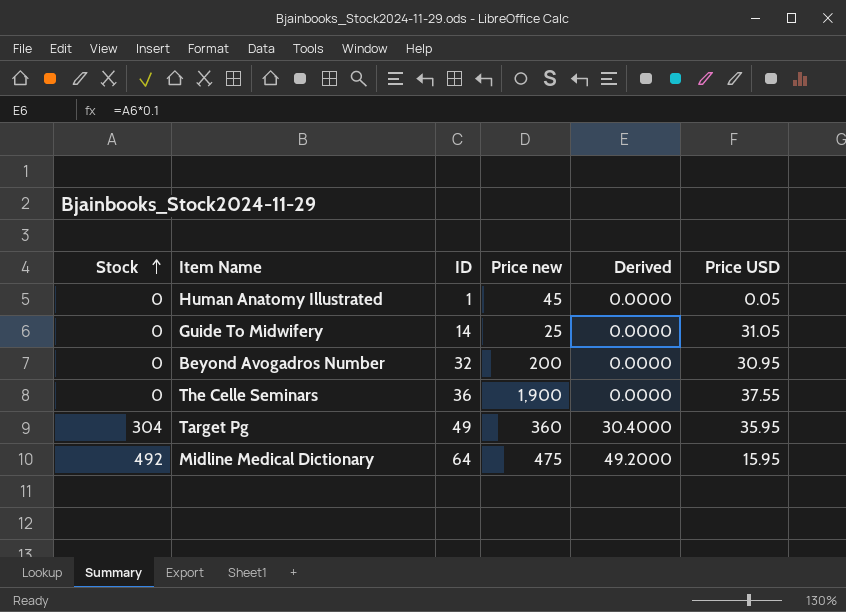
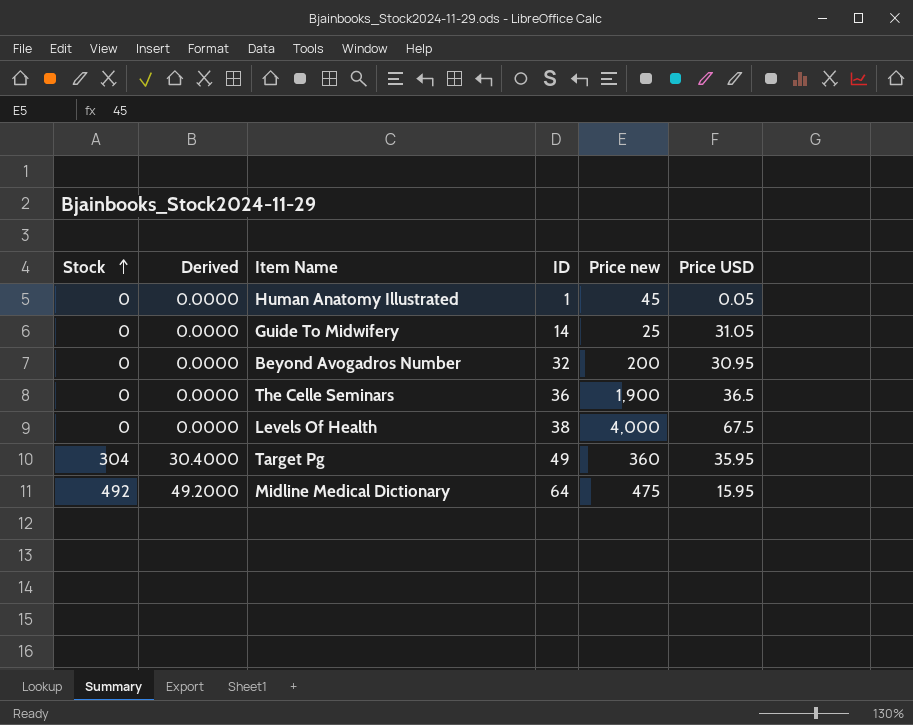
column Derived | position: 5 -> 2
The Celle Seminars | Price USD: 37.55 -> 36.5
row Levels Of Health: none -> 0 | 0.0000 | 38 | 4,000 | 67.5

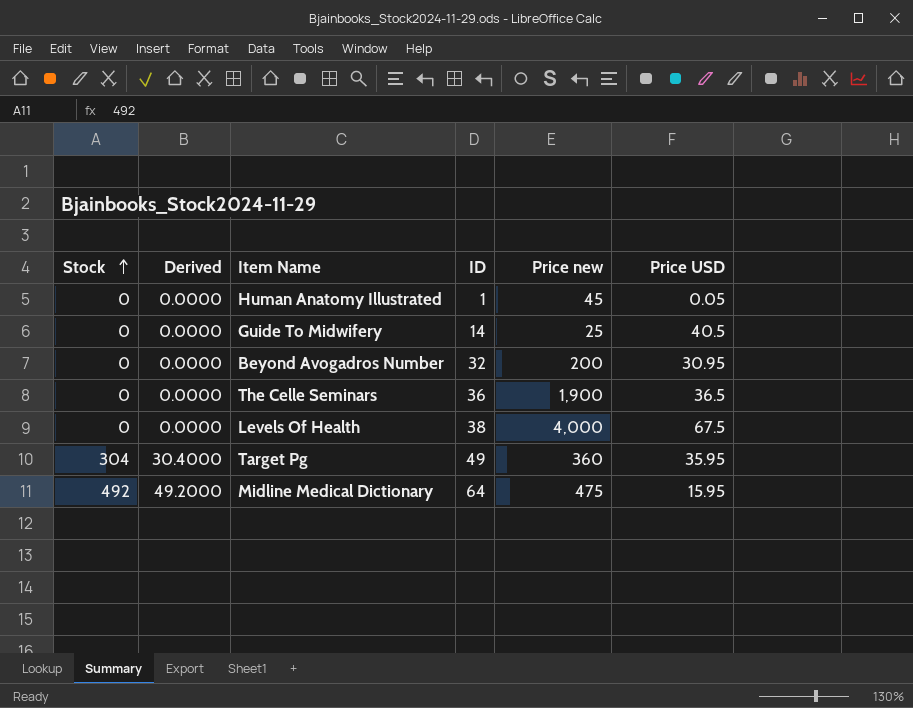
Guide To Midwifery | Price USD: 31.05 -> 40.5

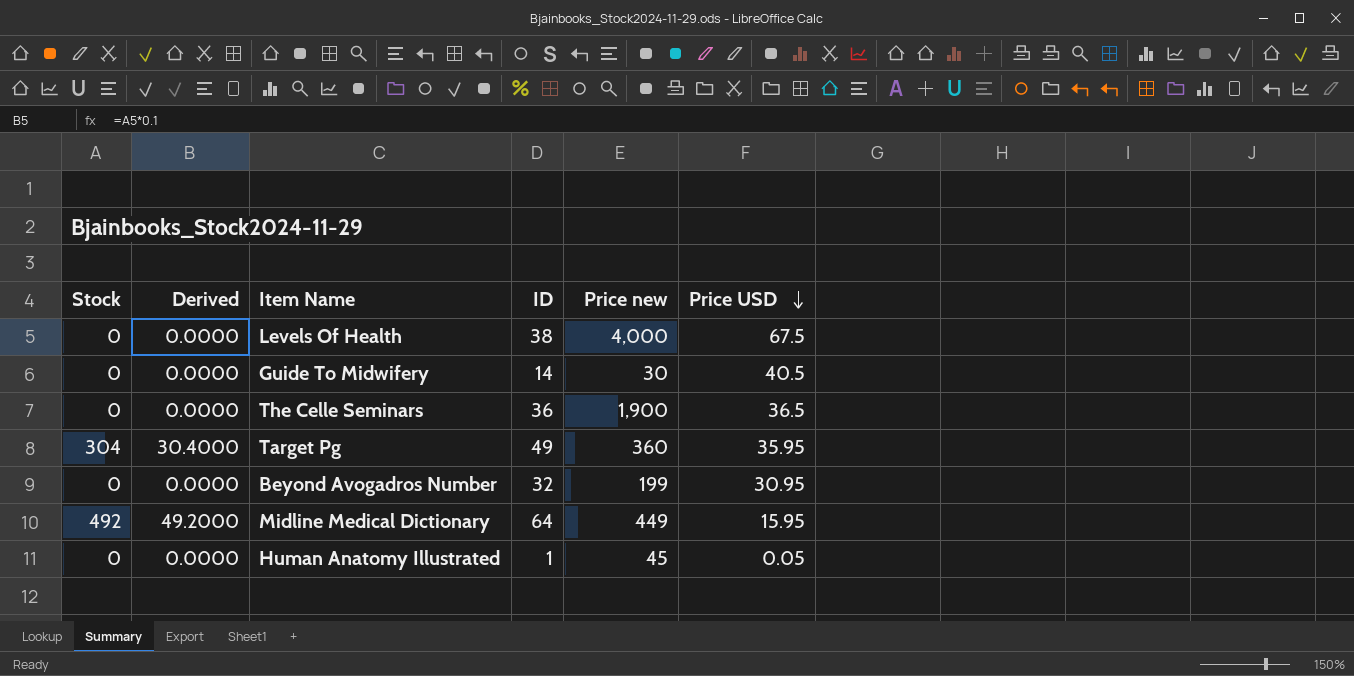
row order: Stock ascending -> Price USD descending
Guide To Midwifery | Price new: 25 -> 30
Beyond Avogadros Number | Price new: 200 -> 199
Midline Medical Dictionary | Price new: 475 -> 449

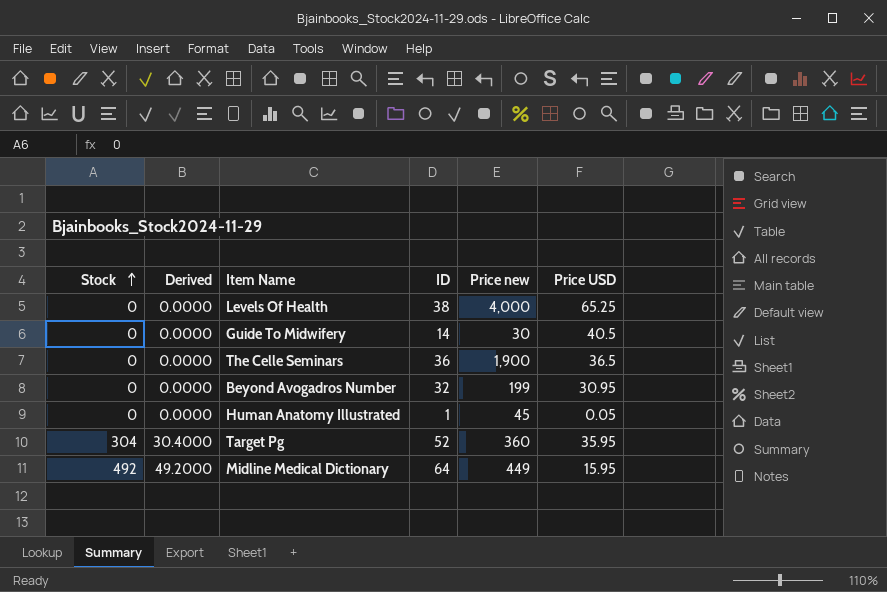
row order: Price USD descending -> Stock ascending
Levels Of Health | Price USD: 67.5 -> 65.25
Target Pg | ID: 49 -> 52

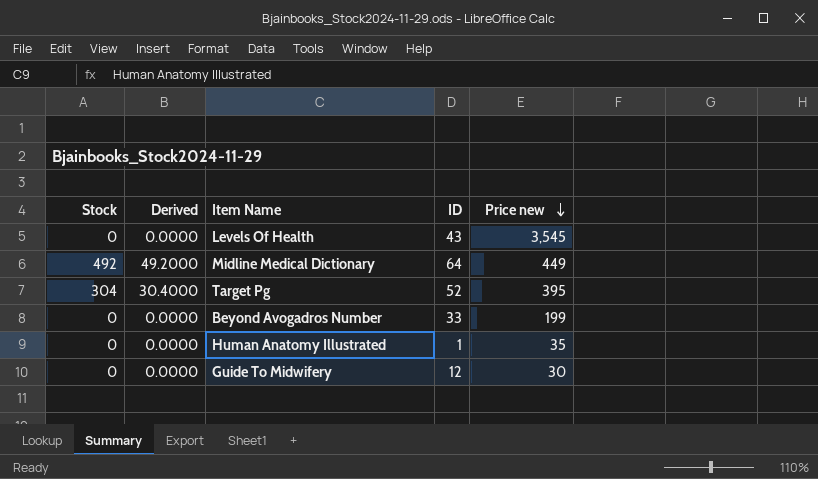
row order: Stock ascending -> Price new descending
column Price USD | position: 6 -> none
row The Celle Seminars: 0 | 0.0000 | 36 | 1,900 | 36.5 -> none
Levels Of Health | ID: 38 -> 43
Levels Of Health | Price new: 4,000 -> 3,545
Target Pg | Price new: 360 -> 395
Beyond Avogadros Number | ID: 32 -> 33
Human Anatomy Illustrated | Price new: 45 -> 35
Guide To Midwifery | ID: 14 -> 12

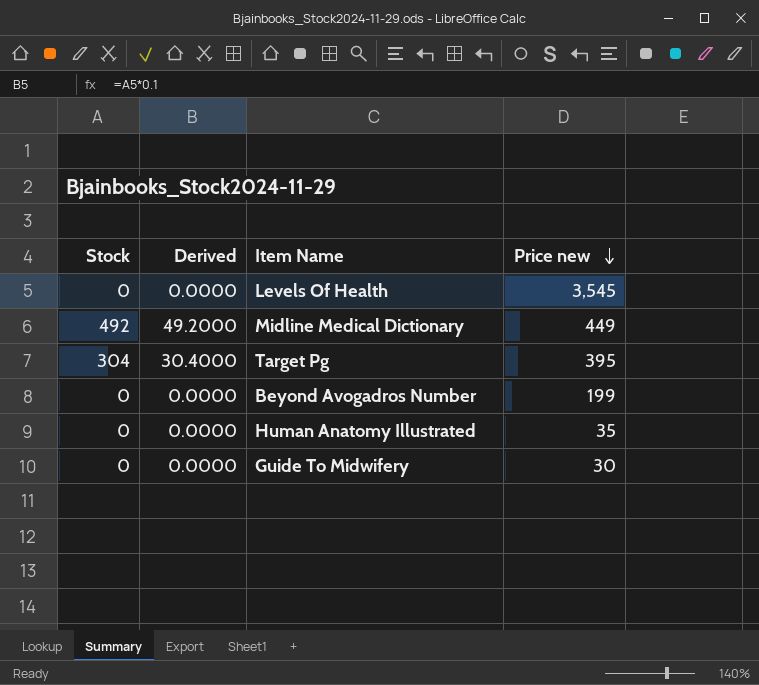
column ID | position: 4 -> none

